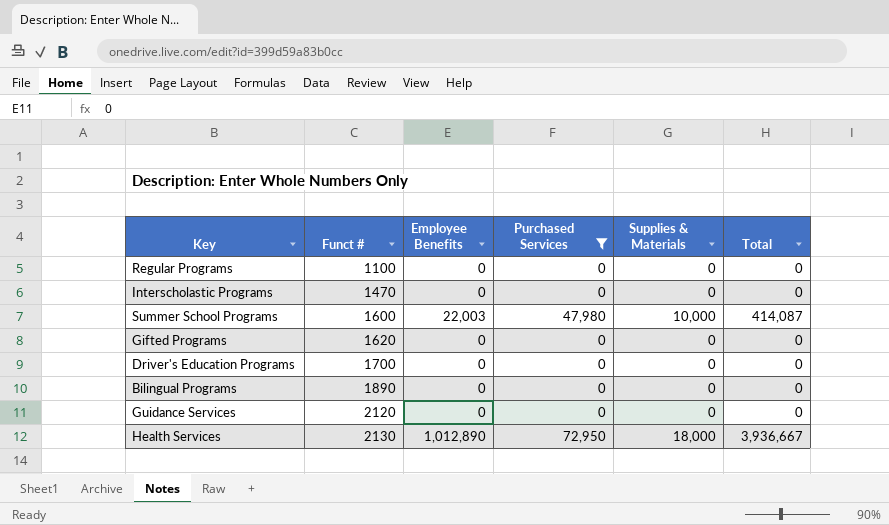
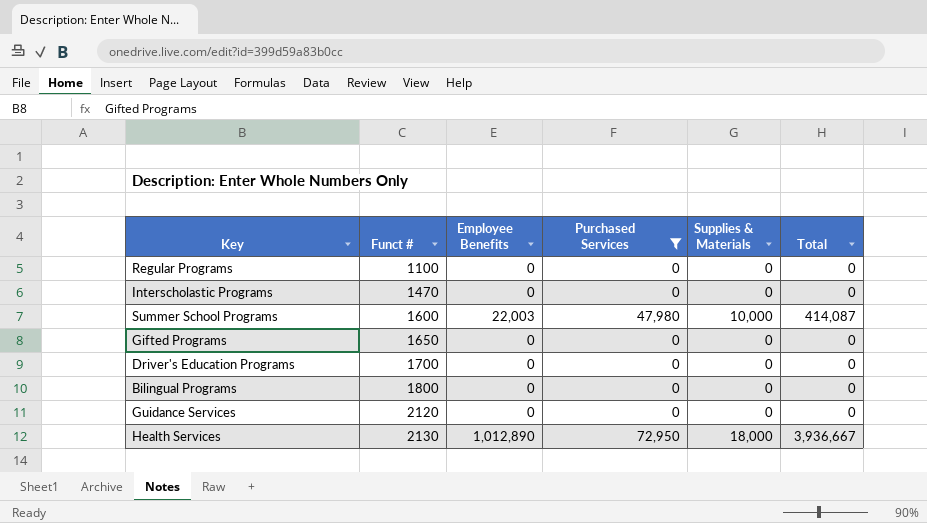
Gifted Programs | Funct #: 1620 -> 1650
Bilingual Programs | Funct #: 1890 -> 1800

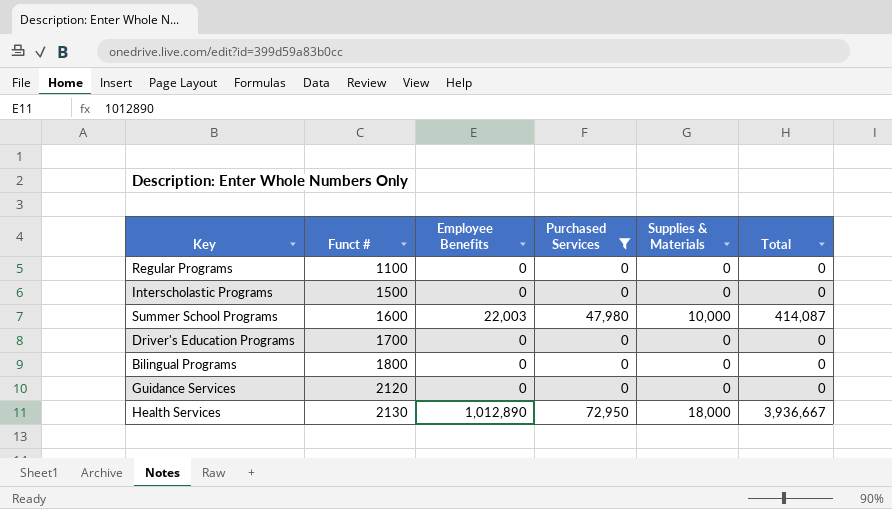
row Gifted Programs: 1650 | 0 | 0 | 0 | 0 -> none
Interscholastic Programs | Funct #: 1470 -> 1500

